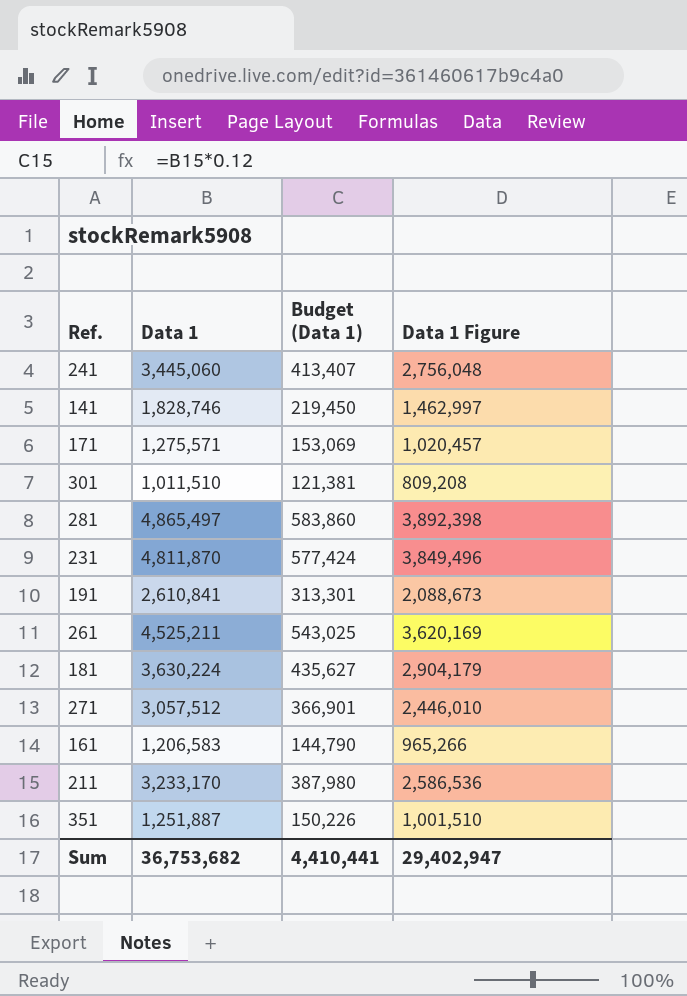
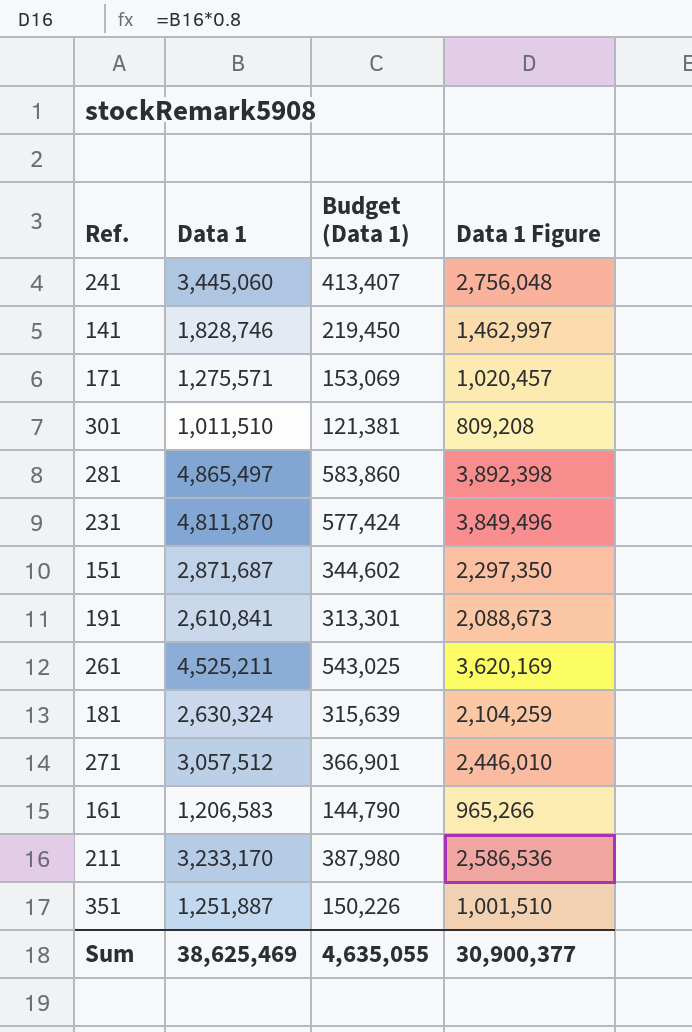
row 151: none -> 2,871,687 | 344,602 | 2,297,350
181 | Data 1: 3,630,224 -> 2,630,324
181 | Budget (Data 1): 435,627 -> 315,639
181 | Data 1 Figure: 2,904,179 -> 2,104,259
Sum | Data 1: 36,753,682 -> 38,625,469
Sum | Budget (Data 1): 4,410,441 -> 4,635,055
Sum | Data 1 Figure: 29,402,947 -> 30,900,377

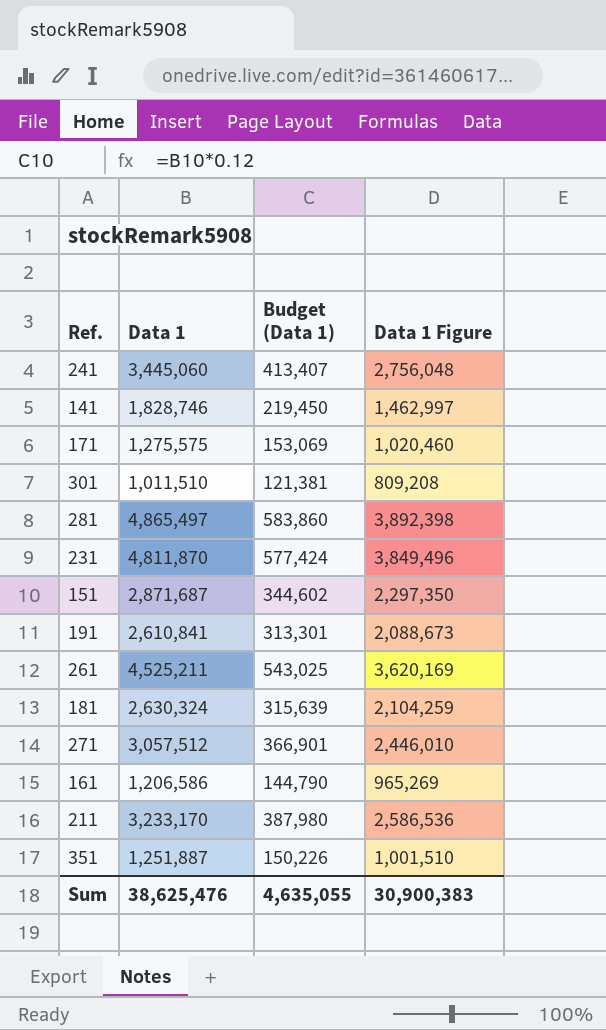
171 | Data 1: 1,275,571 -> 1,275,575
171 | Data 1 Figure: 1,020,457 -> 1,020,460
161 | Data 1: 1,206,583 -> 1,206,586
161 | Data 1 Figure: 965,266 -> 965,269
Sum | Data 1: 38,625,469 -> 38,625,476
Sum | Data 1 Figure: 30,900,377 -> 30,900,383

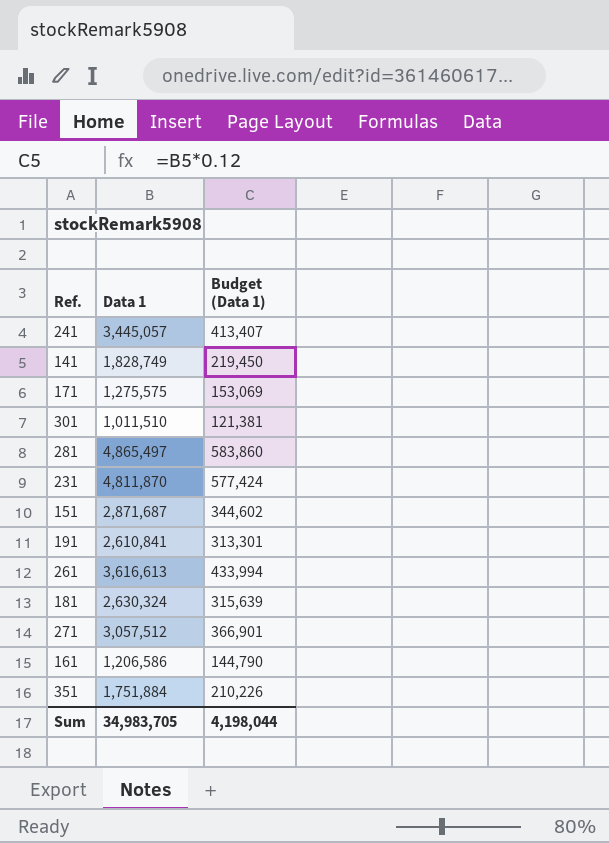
column Data 1 Figure | formula: [Data 1] * 0.8 -> none
row 211: 3,233,170 | 387,980 | 2,586,536 -> none
241 | Data 1: 3,445,060 -> 3,445,057
141 | Data 1: 1,828,746 -> 1,828,749
261 | Data 1: 4,525,211 -> 3,616,613
261 | Budget (Data 1): 543,025 -> 433,994
351 | Data 1: 1,251,887 -> 1,751,884
351 | Budget (Data 1): 150,226 -> 210,226
Sum | Data 1: 38,625,476 -> 34,983,705
Sum | Budget (Data 1): 4,635,055 -> 4,198,044

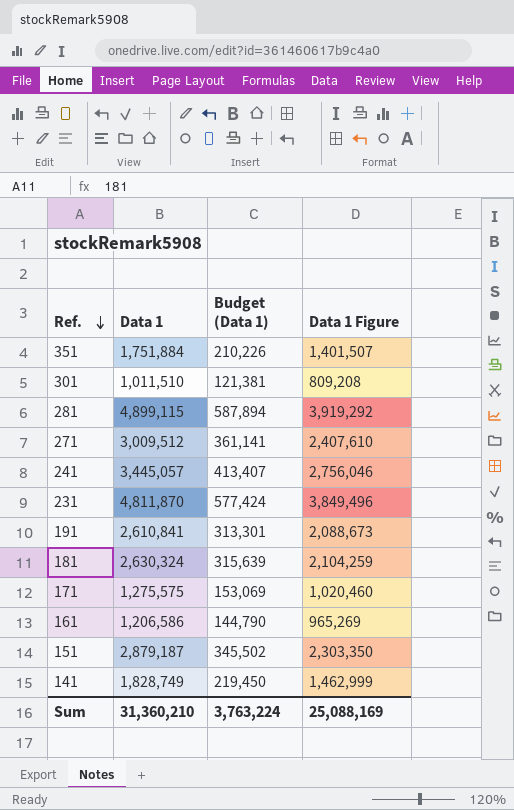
row order: none -> Ref. descending
column Data 1 Figure | formula: none -> [Data 1] * 0.8
row 261: 3,616,613 | 433,994 -> none
281 | Data 1: 4,865,497 -> 4,899,115
281 | Budget (Data 1): 583,860 -> 587,894
271 | Data 1: 3,057,512 -> 3,009,512
271 | Budget (Data 1): 366,901 -> 361,141
151 | Data 1: 2,871,687 -> 2,879,187
151 | Budget (Data 1): 344,602 -> 345,502
Sum | Data 1: 34,983,705 -> 31,360,210
Sum | Budget (Data 1): 4,198,044 -> 3,763,224

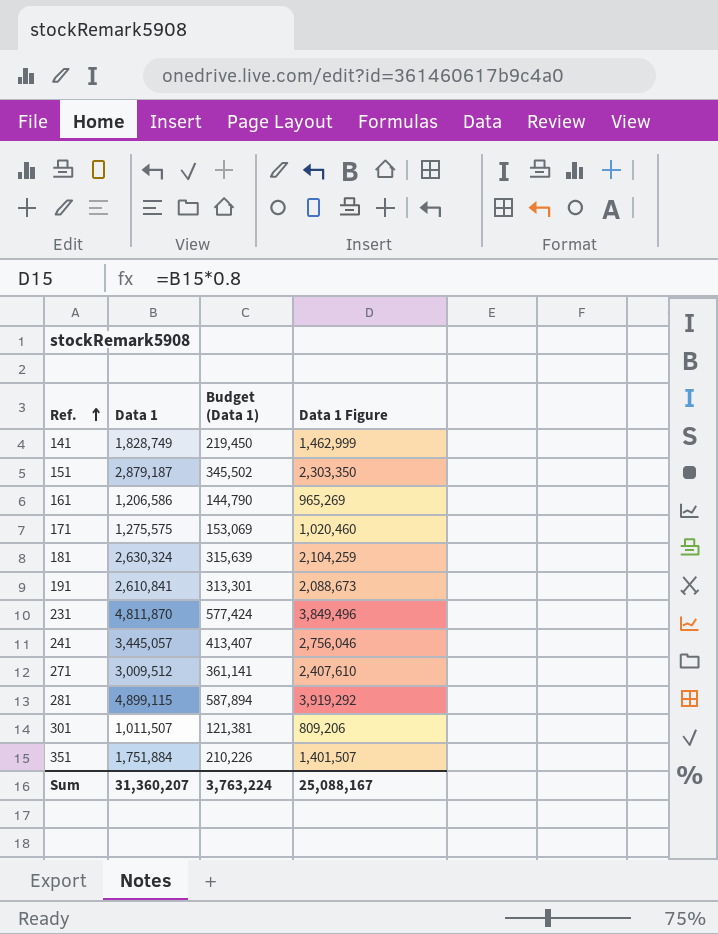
row order: Ref. descending -> Ref. ascending
301 | Data 1: 1,011,510 -> 1,011,507
301 | Data 1 Figure: 809,208 -> 809,206
Sum | Data 1: 31,360,210 -> 31,360,207
Sum | Data 1 Figure: 25,088,169 -> 25,088,167

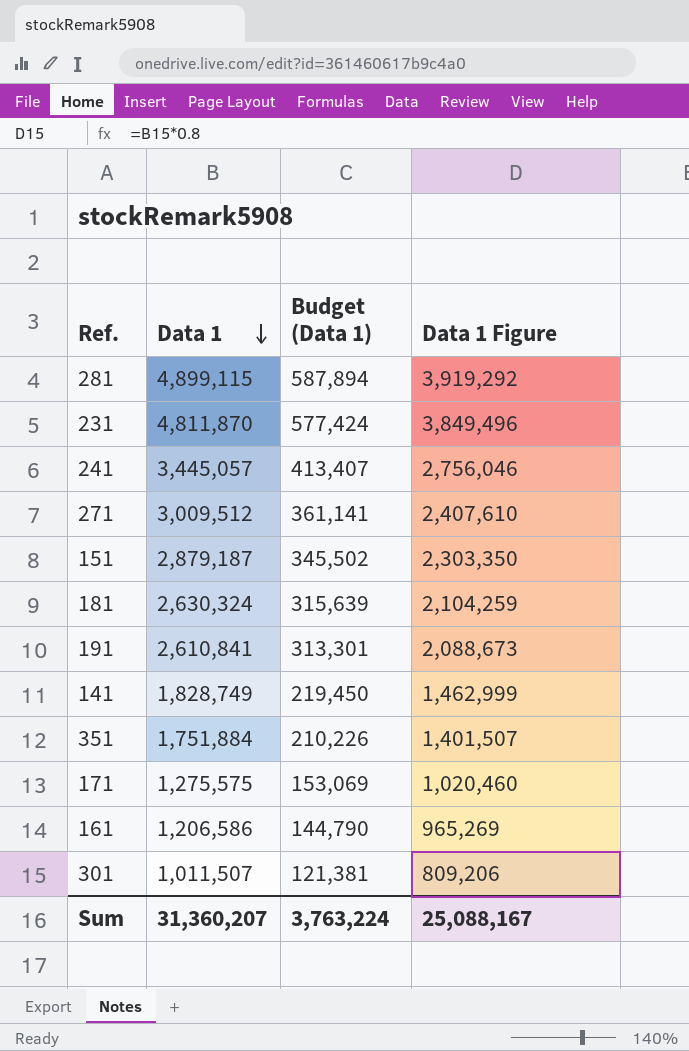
row order: Ref. ascending -> Data 1 descending

